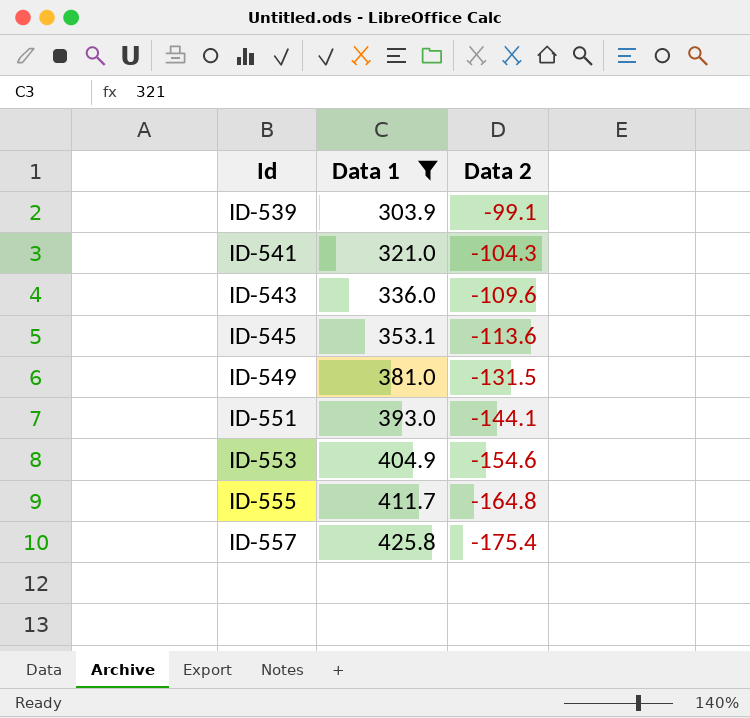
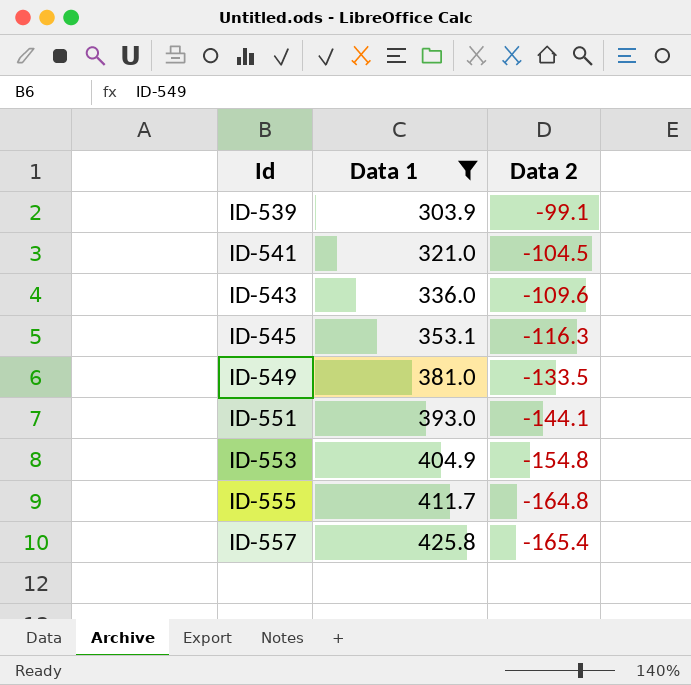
ID-541 | Data 2: -104.3 -> -104.5
ID-545 | Data 2: -113.6 -> -116.3
ID-549 | Data 2: -131.5 -> -133.5
ID-553 | Data 2: -154.6 -> -154.8
ID-557 | Data 2: -175.4 -> -165.4

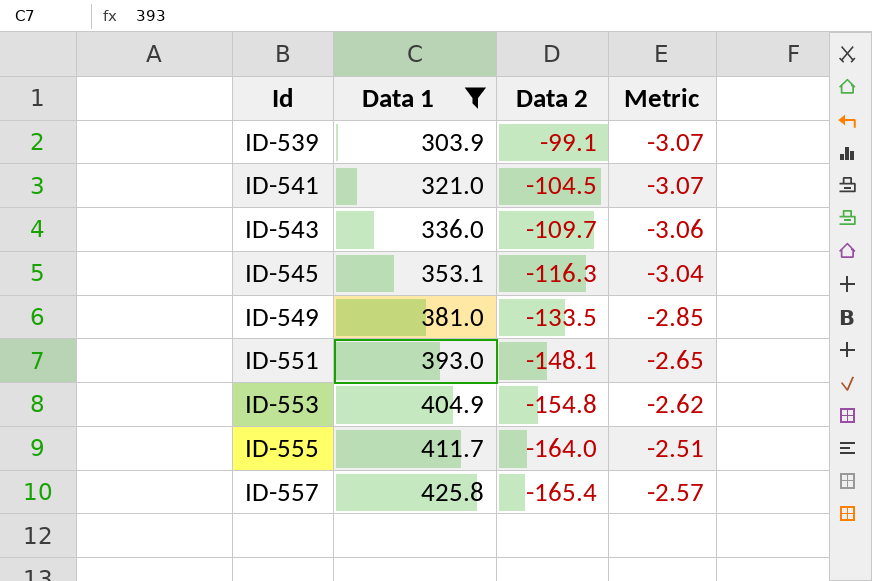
column Metric | formula: none -> [Data 1] / [Data 2]
ID-543 | Data 2: -109.6 -> -109.7
ID-551 | Data 2: -144.1 -> -148.1
ID-555 | Data 2: -164.8 -> -164.0

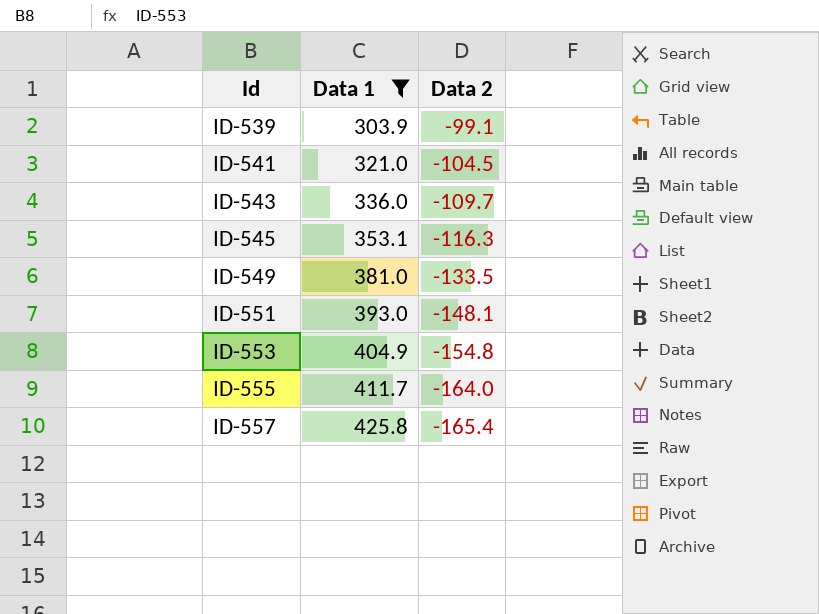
column Metric | formula: [Data 1] / [Data 2] -> none

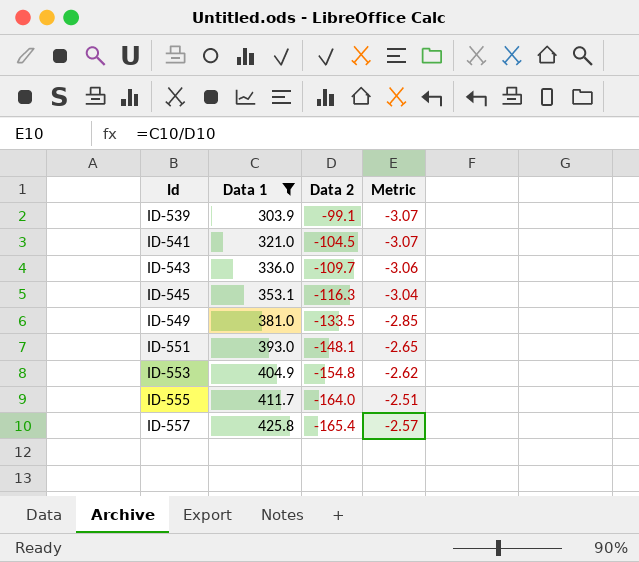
column Metric | formula: none -> [Data 1] / [Data 2]

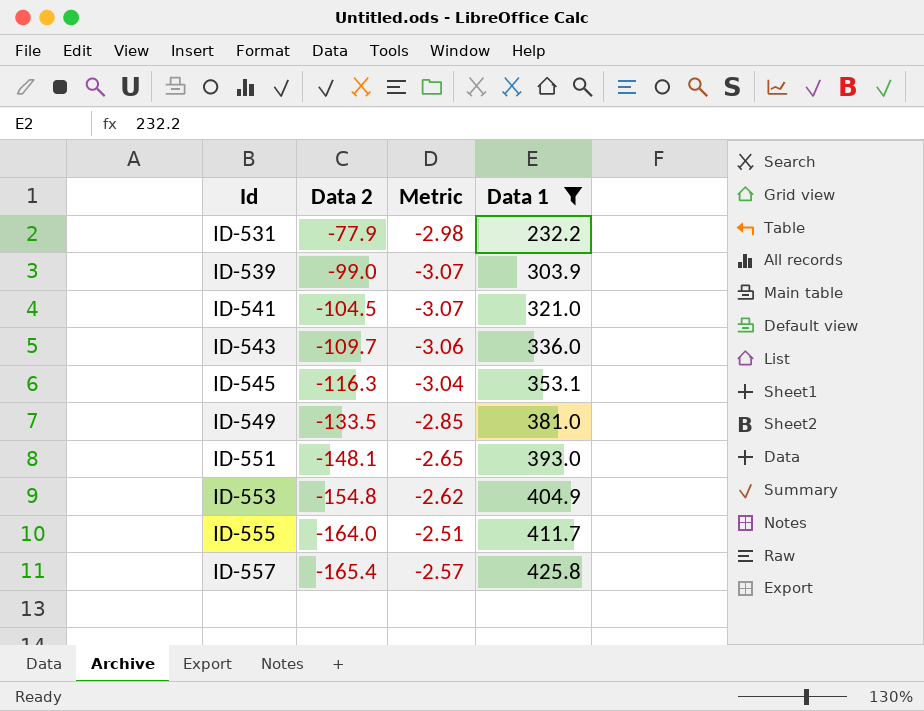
column Data 1 | position: 2 -> 4
row ID-531: none -> -77.9 | -2.98 | 232.2
ID-539 | Data 2: -99.1 -> -99.0

